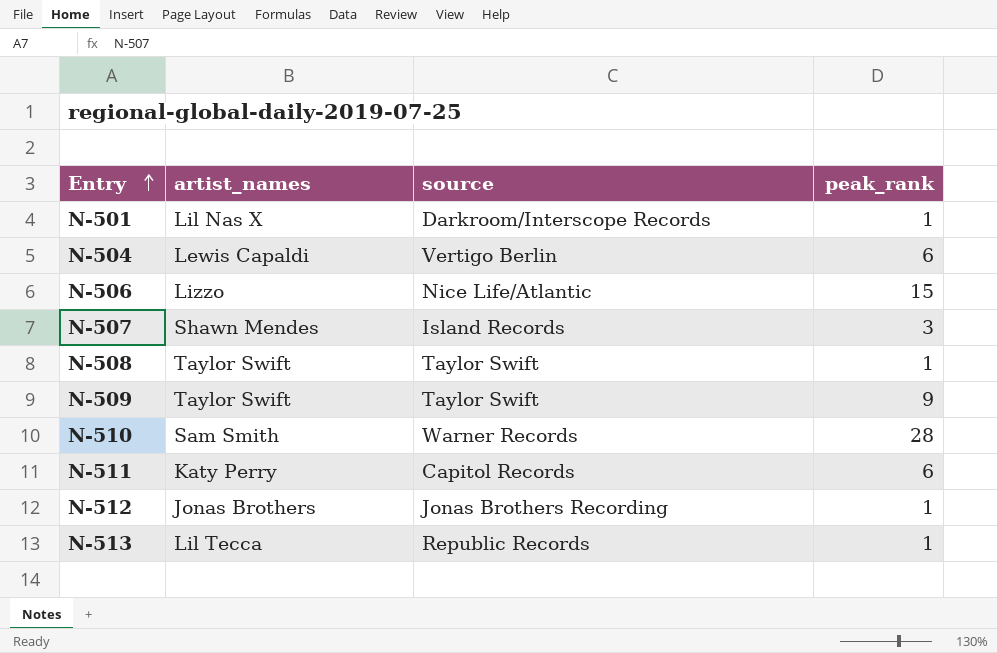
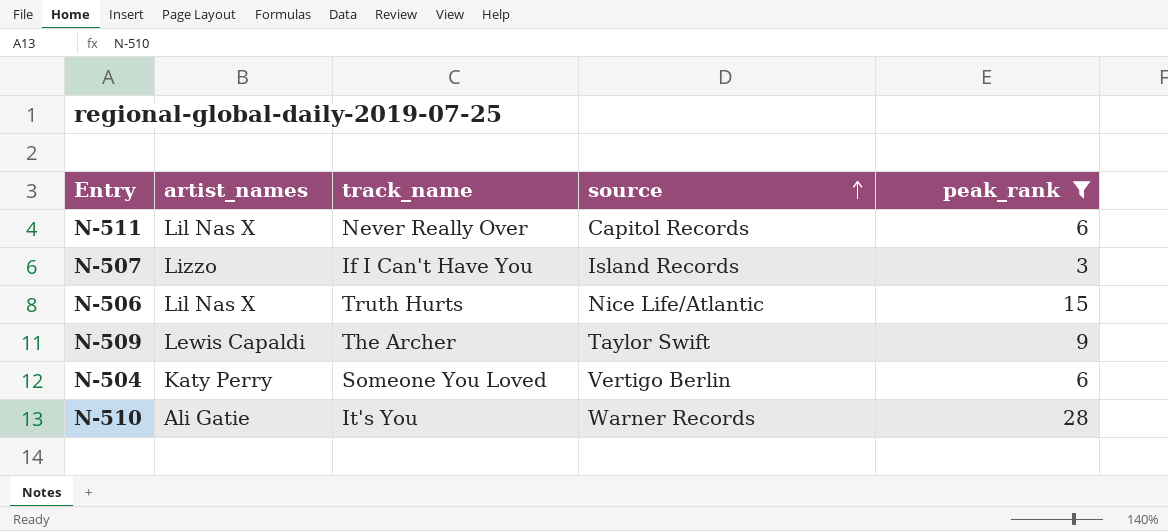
filter: none -> peak_rank != 1
row order: Entry ascending -> source ascending
column track_name | position: none -> 3
N-511 | artist_names: Katy Perry -> Lil Nas X
N-507 | artist_names: Shawn Mendes -> Lizzo
N-506 | artist_names: Lizzo -> Lil Nas X
N-509 | artist_names: Taylor Swift -> Lewis Capaldi
N-504 | artist_names: Lewis Capaldi -> Katy Perry
N-510 | artist_names: Sam Smith -> Ali Gatie

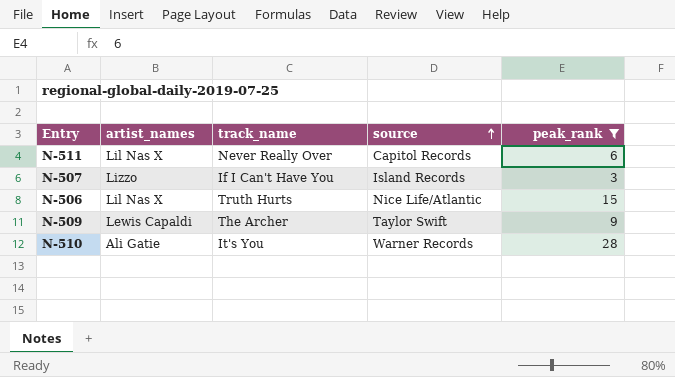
row N-504: Katy Perry | Someone You Loved | Vertigo Berlin | 6 -> none

